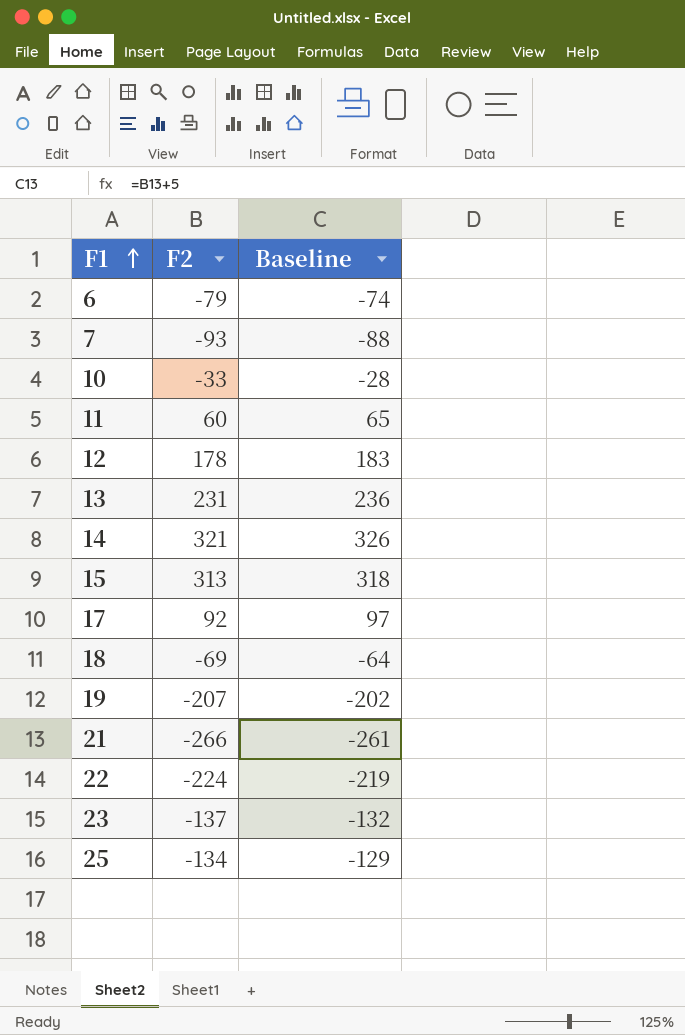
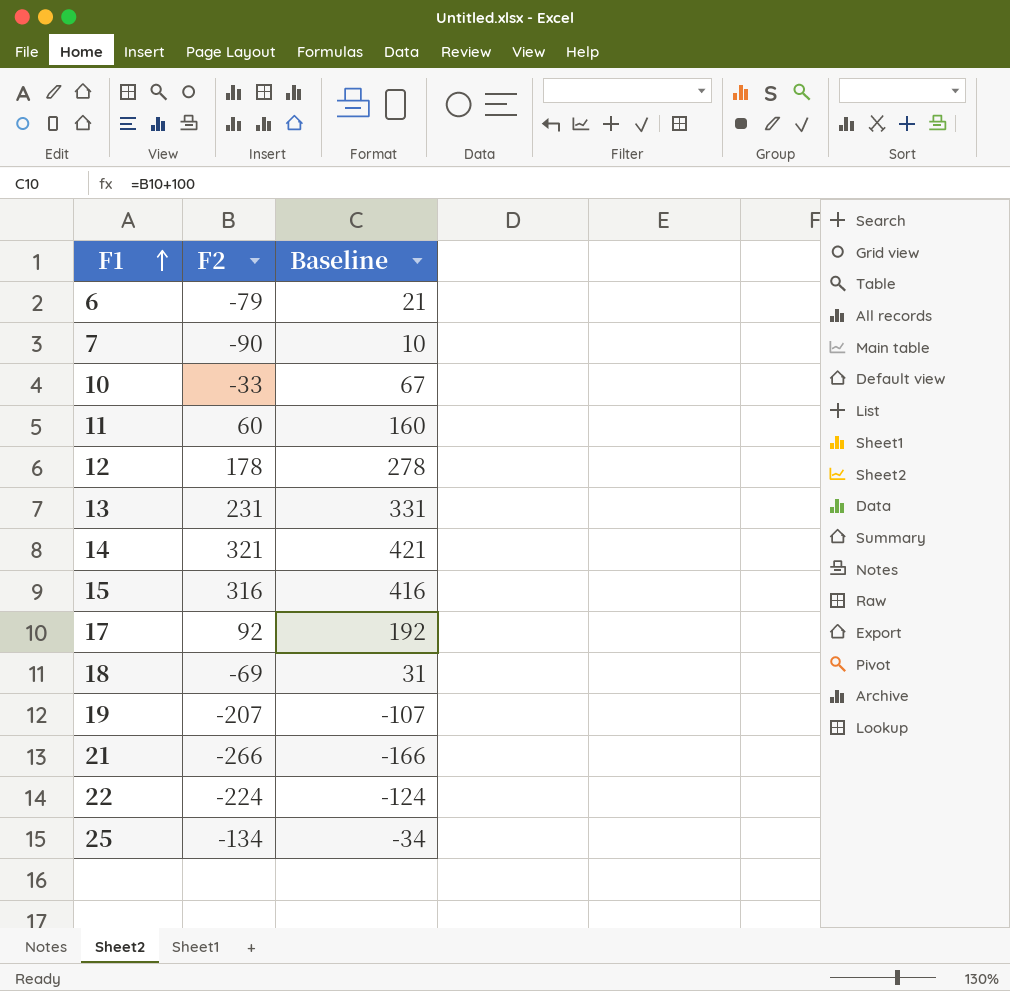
column Baseline | formula: [F2] + 5 -> [F2] + 100
row 23: -137 | -132 -> none
7 | F2: -93 -> -90
15 | F2: 313 -> 316

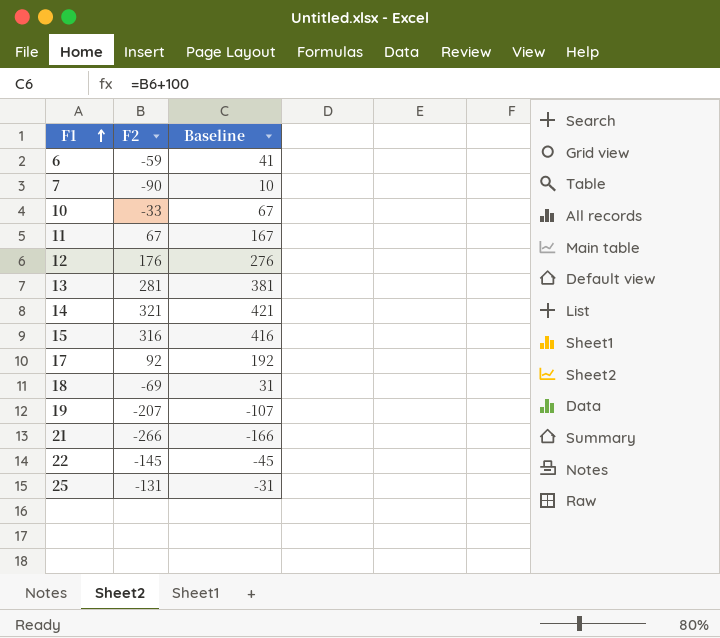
6 | F2: -79 -> -59
6 | Baseline: 21 -> 41
11 | F2: 60 -> 67
11 | Baseline: 160 -> 167
12 | F2: 178 -> 176
12 | Baseline: 278 -> 276
13 | F2: 231 -> 281
13 | Baseline: 331 -> 381
22 | F2: -224 -> -145
22 | Baseline: -124 -> -45
25 | F2: -134 -> -131
25 | Baseline: -34 -> -31

